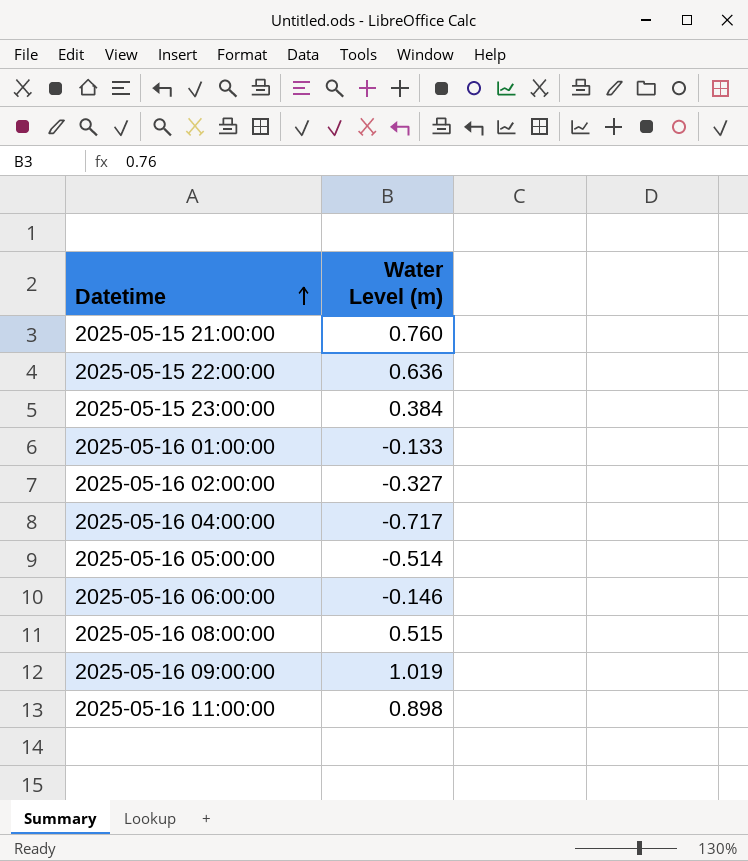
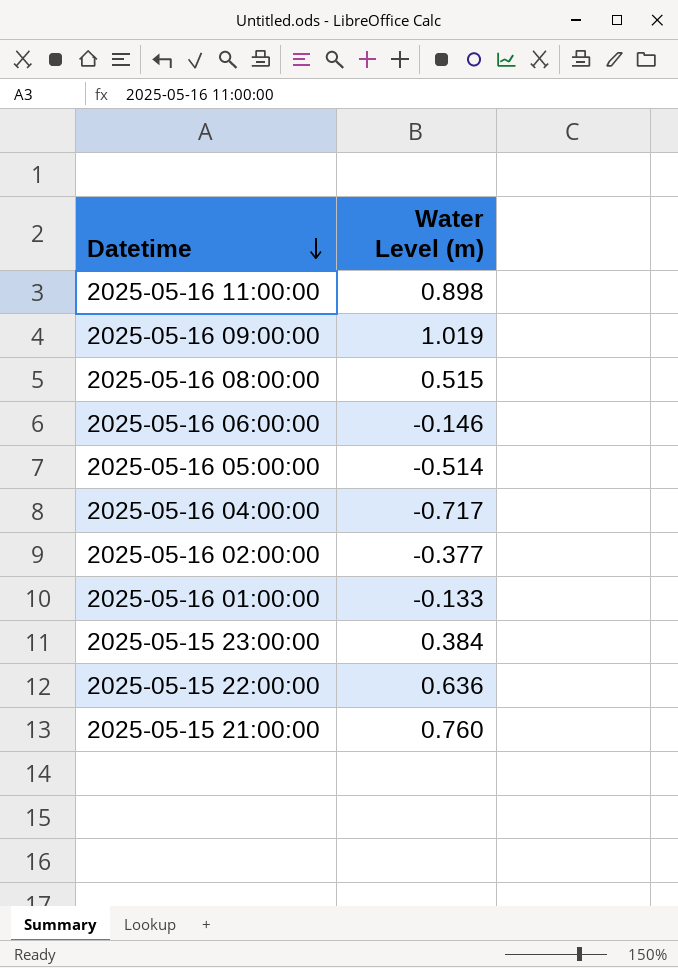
row order: Datetime ascending -> Datetime descending
2025-05-16 02:00:00 | Water Level (m): -0.327 -> -0.377

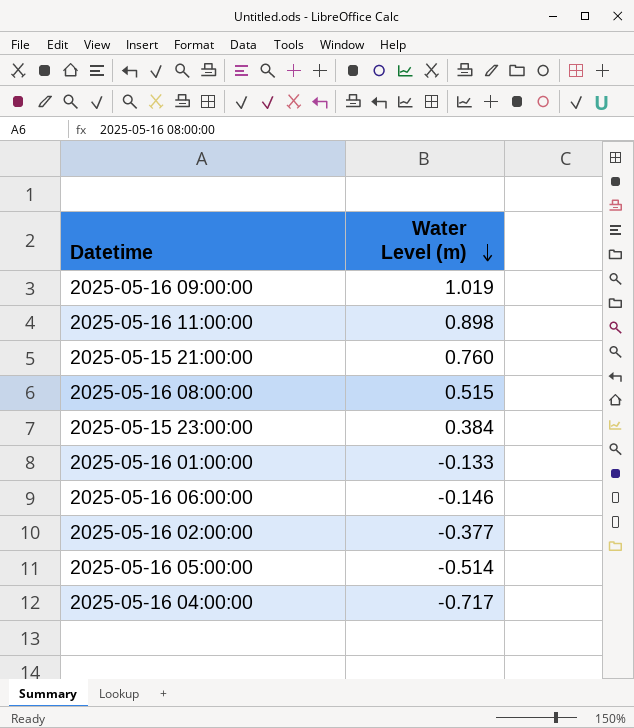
row order: Datetime descending -> Water Level (m) descending
row 2025-05-15 22:00:00: 0.636 -> none

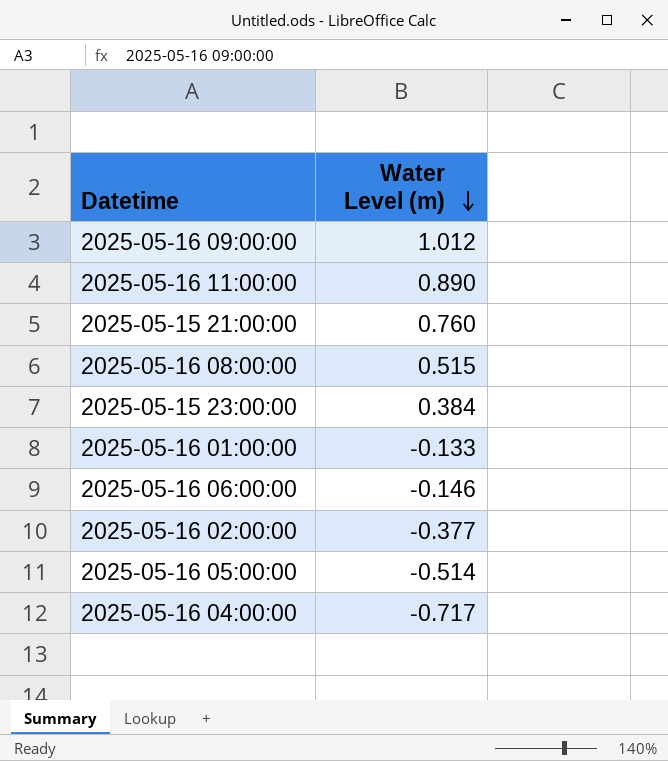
2025-05-16 09:00:00 | Water Level (m): 1.019 -> 1.012
2025-05-16 11:00:00 | Water Level (m): 0.898 -> 0.890

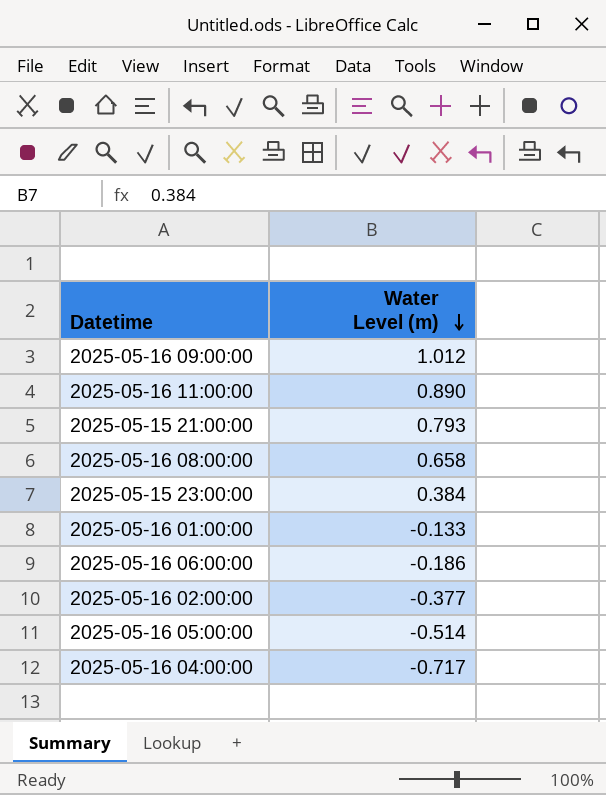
2025-05-15 21:00:00 | Water Level (m): 0.760 -> 0.793
2025-05-16 08:00:00 | Water Level (m): 0.515 -> 0.658
2025-05-16 06:00:00 | Water Level (m): -0.146 -> -0.186

